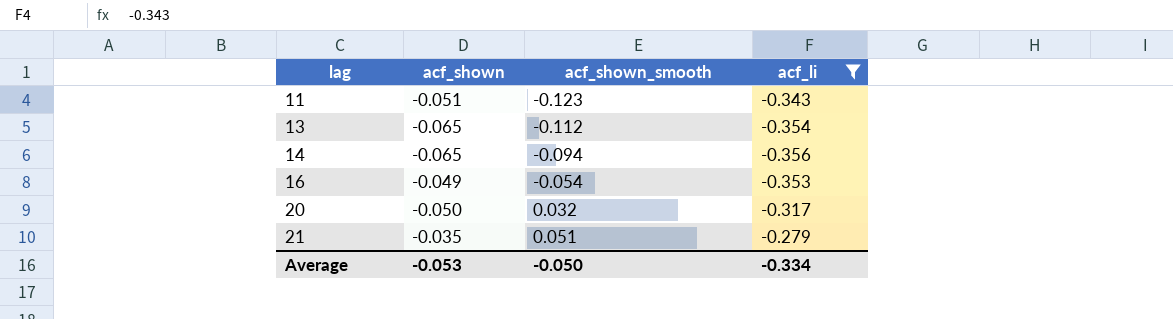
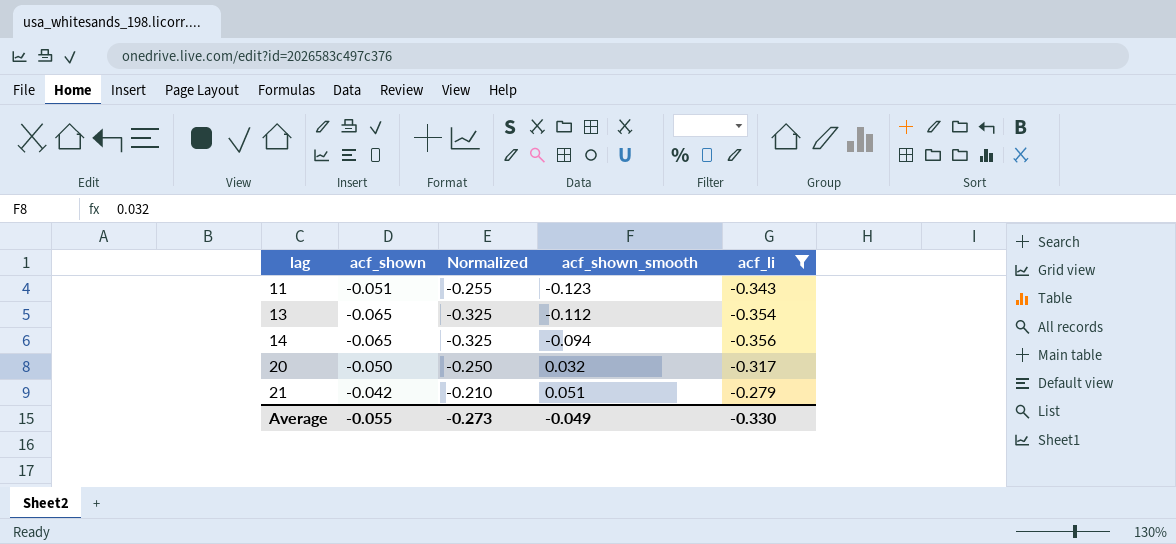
column Normalized | formula: none -> [acf_shown] * 5
row 16: -0.049 | -0.054 | -0.353 -> none
21 | acf_shown: -0.035 -> -0.042
Average | acf_shown: -0.053 -> -0.055
Average | acf_shown_smooth: -0.050 -> -0.049
Average | acf_li: -0.334 -> -0.330

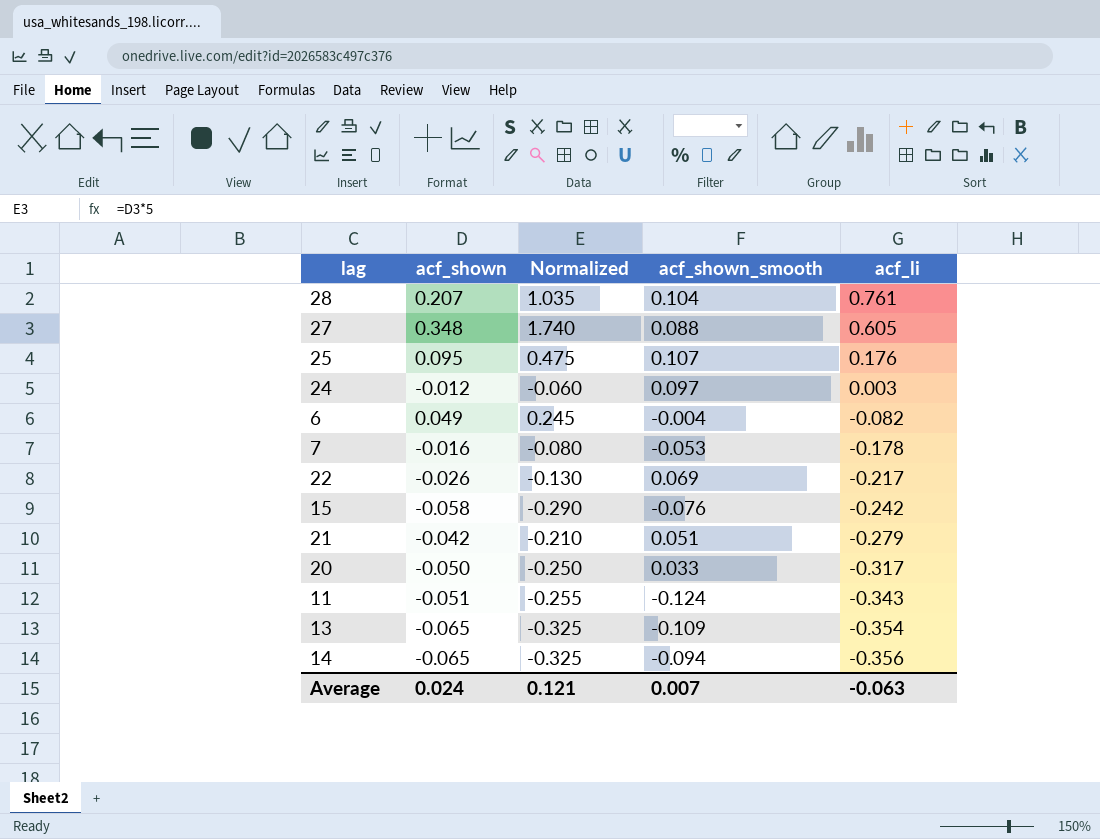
filter: acf_li <= -0.279 -> none
row order: lag ascending -> acf_li descending
20 | acf_shown_smooth: 0.032 -> 0.033
11 | acf_shown_smooth: -0.123 -> -0.124
13 | acf_shown_smooth: -0.112 -> -0.109
Average | acf_shown: -0.055 -> 0.024
Average | Normalized: -0.273 -> 0.121
Average | acf_shown_smooth: -0.049 -> 0.007
Average | acf_li: -0.330 -> -0.063

